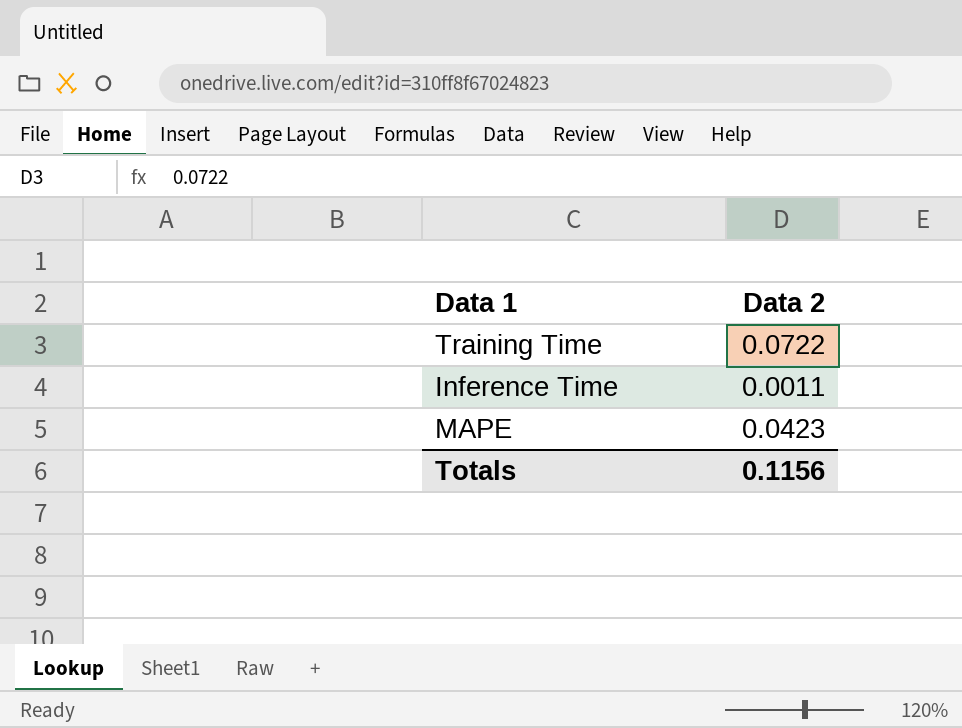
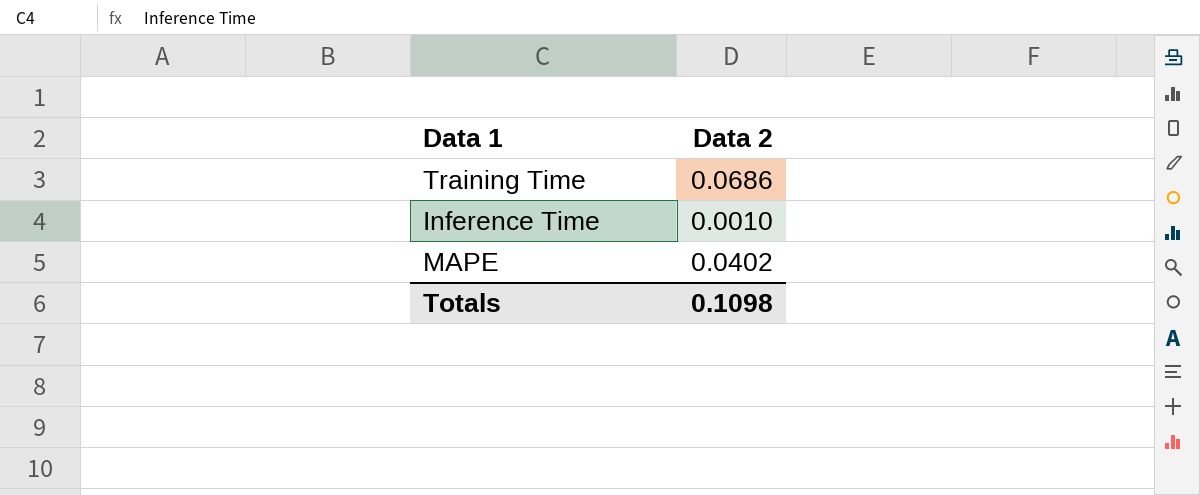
Training Time | Data 2: 0.0722 -> 0.0686
Inference Time | Data 2: 0.0011 -> 0.0010
MAPE | Data 2: 0.0423 -> 0.0402
Totals | Data 2: 0.1156 -> 0.1098

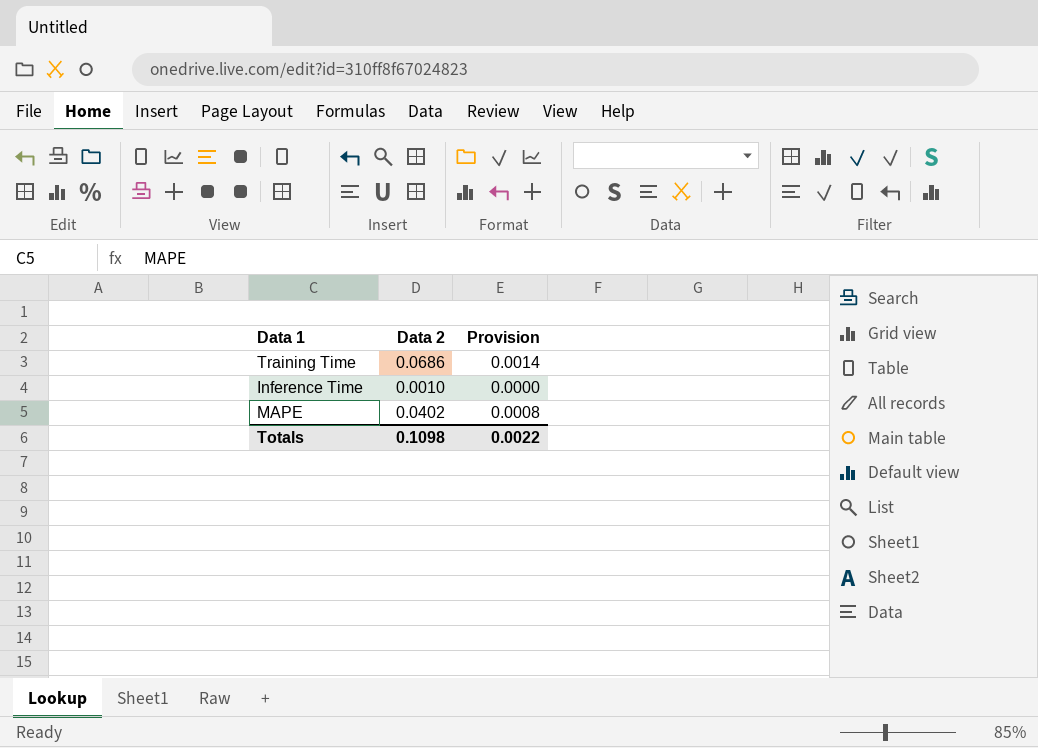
column Provision | formula: none -> [Data 2] * 0.02

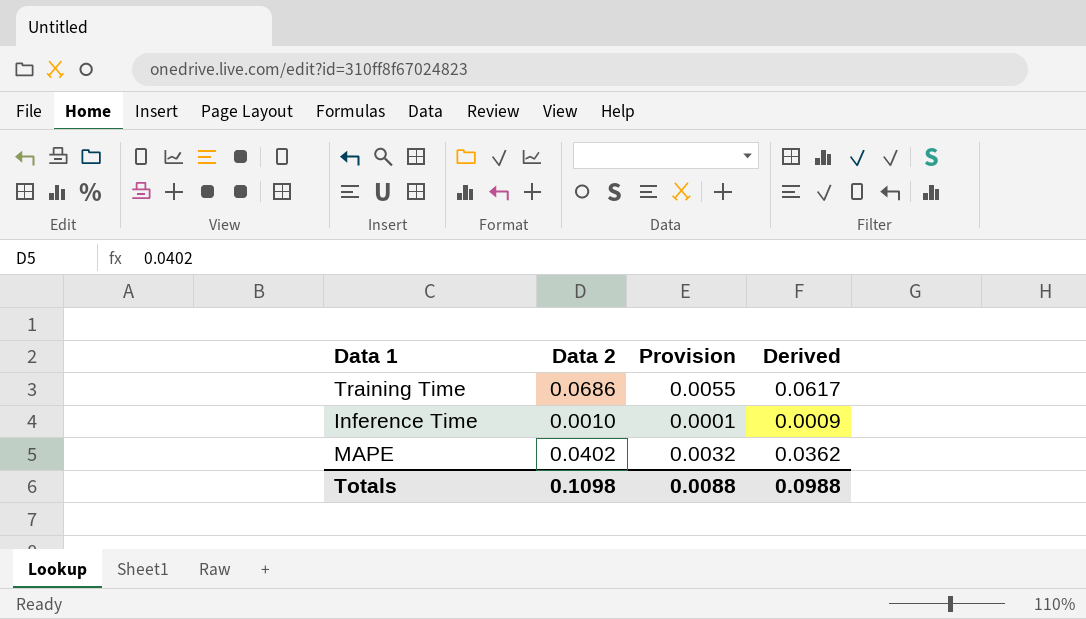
column Provision | formula: [Data 2] * 0.02 -> [Data 2] * 0.08
column Derived | formula: none -> [Data 2] * 0.9
Totals | Provision: 0.0022 -> 0.0088

